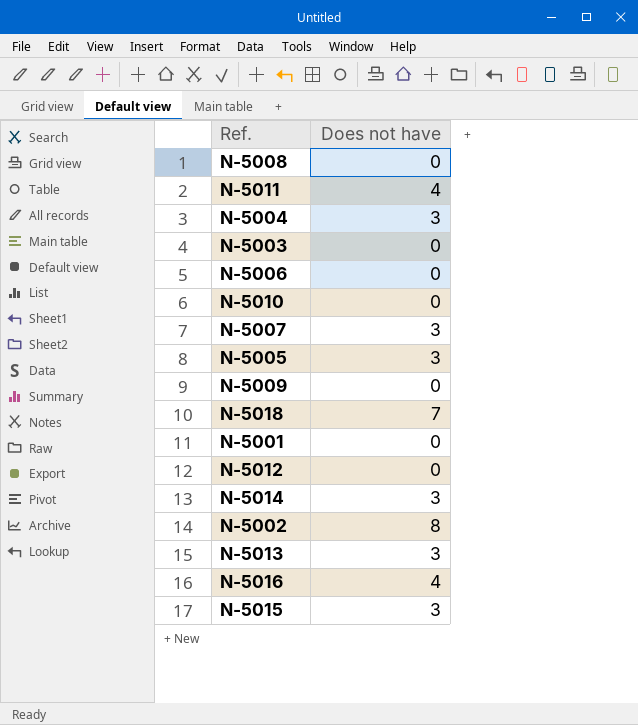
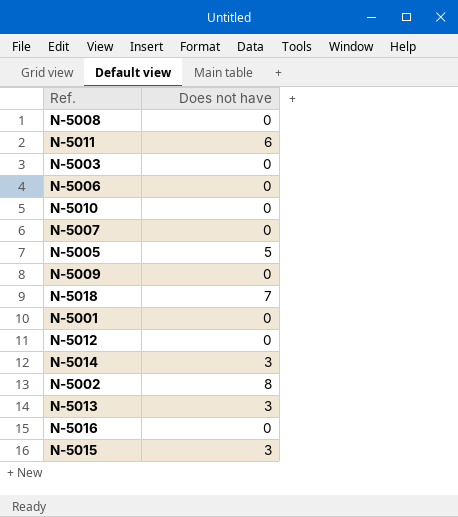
row N-5004: 3 -> none
N-5011 | Does not have: 4 -> 6
N-5007 | Does not have: 3 -> 0
N-5005 | Does not have: 3 -> 5
N-5016 | Does not have: 4 -> 0

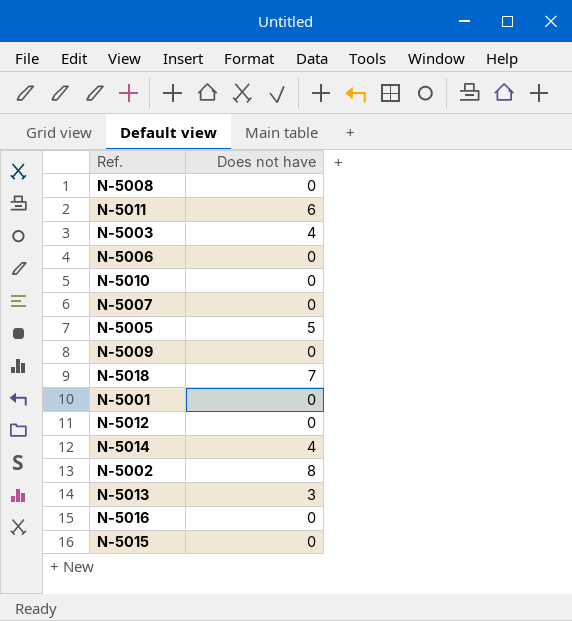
N-5003 | Does not have: 0 -> 4
N-5014 | Does not have: 3 -> 4
N-5015 | Does not have: 3 -> 0

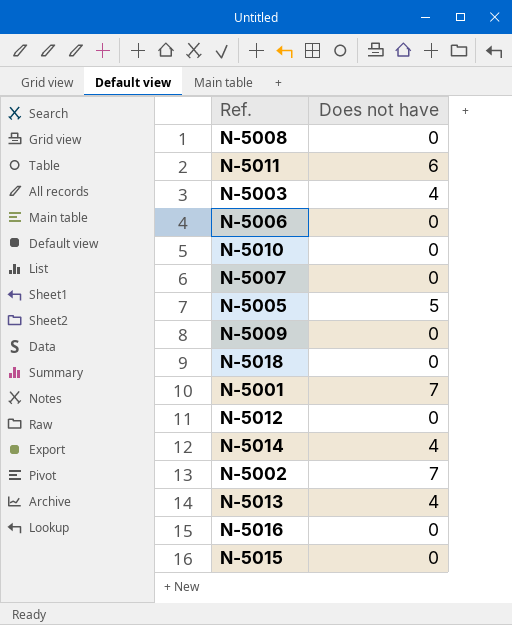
N-5018 | Does not have: 7 -> 0
N-5001 | Does not have: 0 -> 7
N-5002 | Does not have: 8 -> 7
N-5013 | Does not have: 3 -> 4

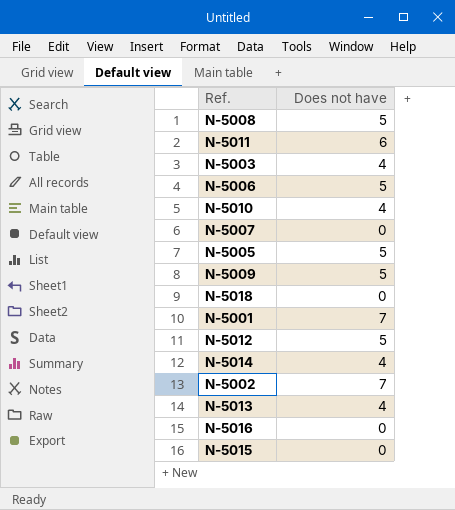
N-5008 | Does not have: 0 -> 5
N-5006 | Does not have: 0 -> 5
N-5010 | Does not have: 0 -> 4
N-5009 | Does not have: 0 -> 5
N-5012 | Does not have: 0 -> 5

